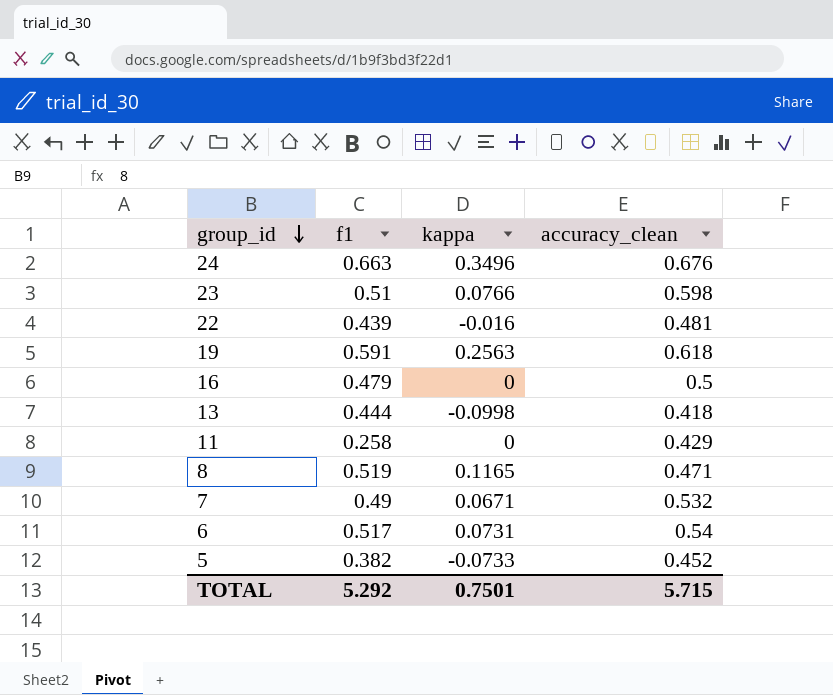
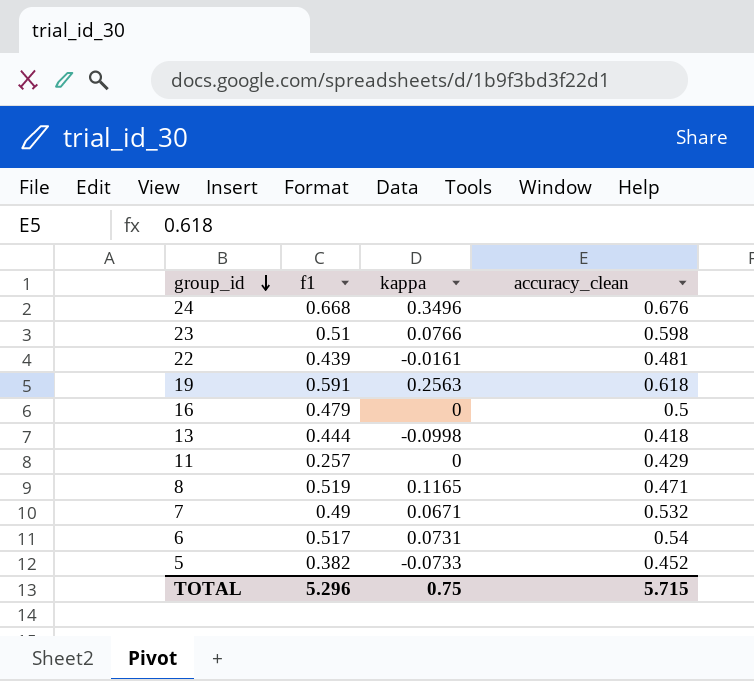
24 | f1: 0.663 -> 0.668
22 | kappa: -0.016 -> -0.0161
11 | f1: 0.258 -> 0.257
TOTAL | f1: 5.292 -> 5.296
TOTAL | kappa: 0.7501 -> 0.75

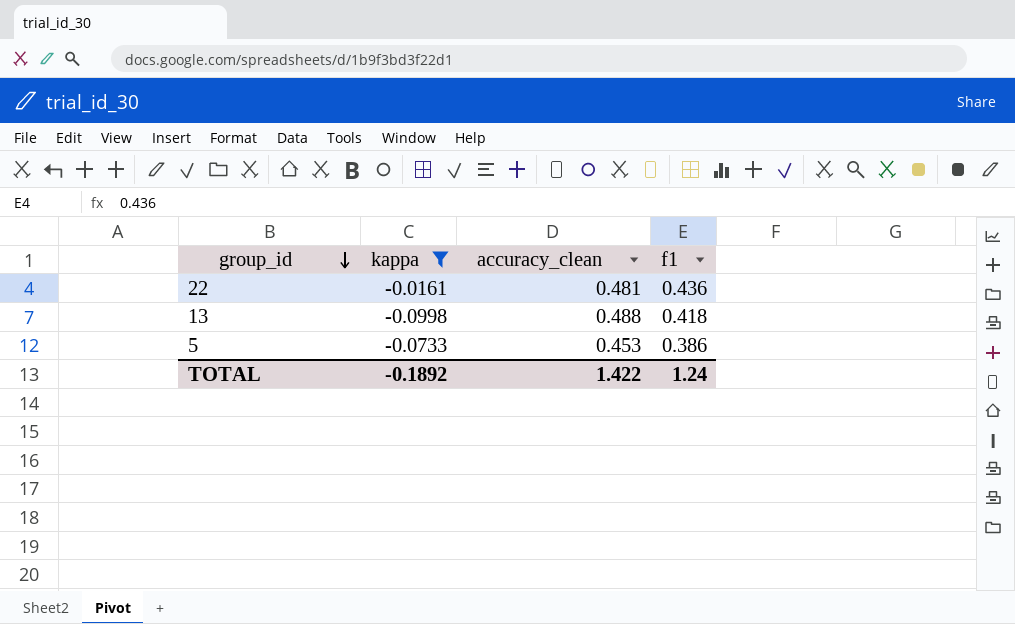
filter: none -> kappa <= -0.0161
column f1 | position: 2 -> 4
22 | f1: 0.439 -> 0.436
13 | accuracy_clean: 0.418 -> 0.488
13 | f1: 0.444 -> 0.418
5 | accuracy_clean: 0.452 -> 0.453
5 | f1: 0.382 -> 0.386
TOTAL | kappa: 0.75 -> -0.1892
TOTAL | accuracy_clean: 5.715 -> 1.422
TOTAL | f1: 5.296 -> 1.24

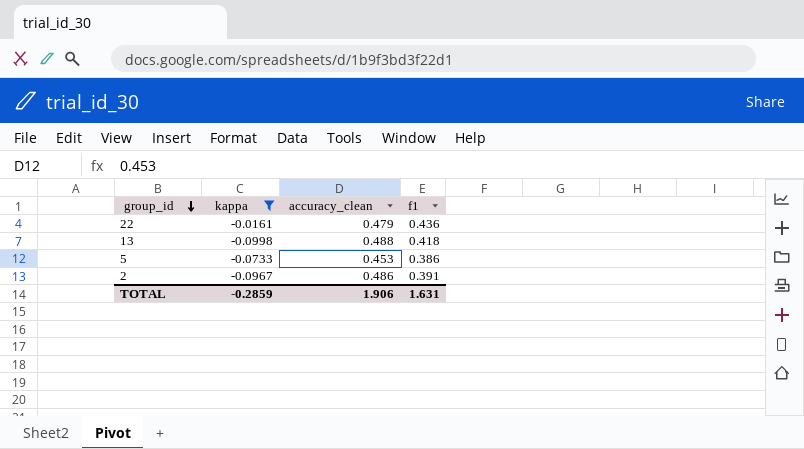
22 | accuracy_clean: 0.481 -> 0.479
row 2: none -> -0.0967 | 0.486 | 0.391
TOTAL | kappa: -0.1892 -> -0.2859
TOTAL | accuracy_clean: 1.422 -> 1.906
TOTAL | f1: 1.24 -> 1.631

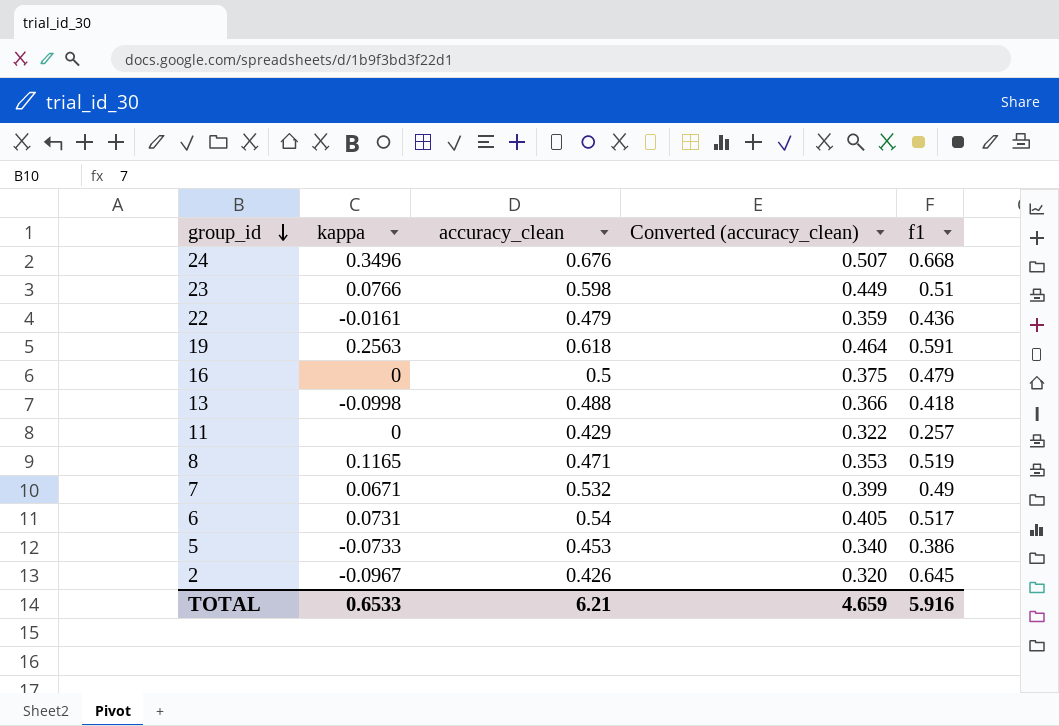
filter: kappa <= -0.0161 -> none
column Converted (accuracy_clean) | formula: none -> [accuracy_clean] * 0.75
2 | accuracy_clean: 0.486 -> 0.426
2 | f1: 0.391 -> 0.645
TOTAL | kappa: -0.2859 -> 0.6533
TOTAL | accuracy_clean: 1.906 -> 6.21
TOTAL | f1: 1.631 -> 5.916

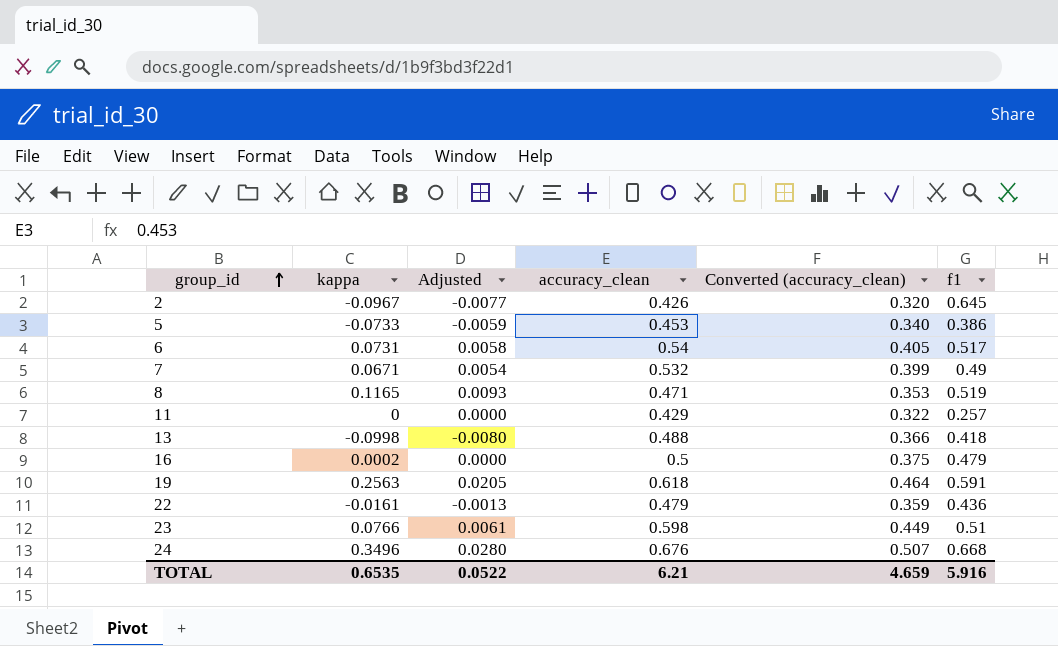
row order: group_id descending -> group_id ascending
column Adjusted | formula: none -> [kappa] * 0.08
16 | kappa: 0 -> 0.0002
TOTAL | kappa: 0.6533 -> 0.6535

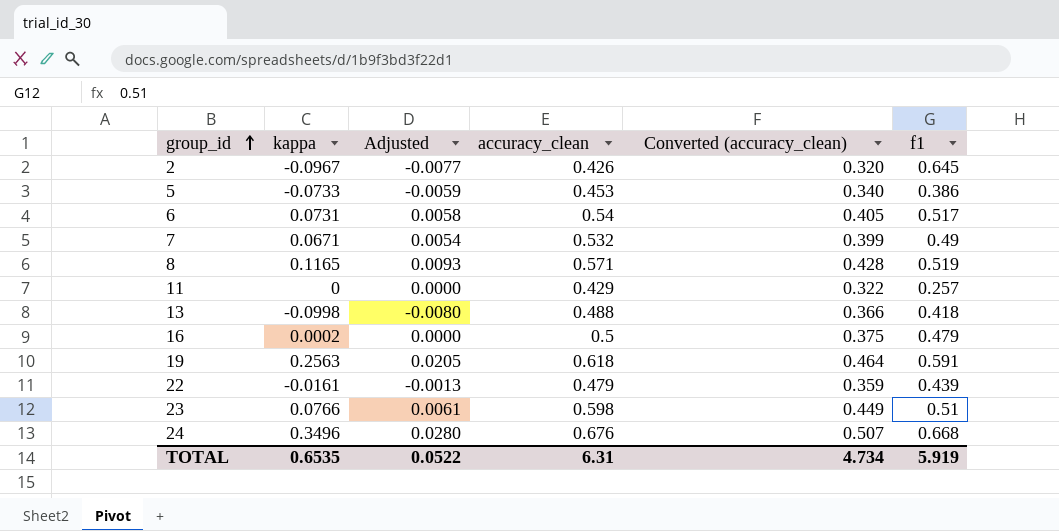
8 | accuracy_clean: 0.471 -> 0.571
8 | Converted (accuracy_clean): 0.353 -> 0.428
22 | f1: 0.436 -> 0.439
TOTAL | accuracy_clean: 6.21 -> 6.31
TOTAL | Converted (accuracy_clean): 4.659 -> 4.734
TOTAL | f1: 5.916 -> 5.919

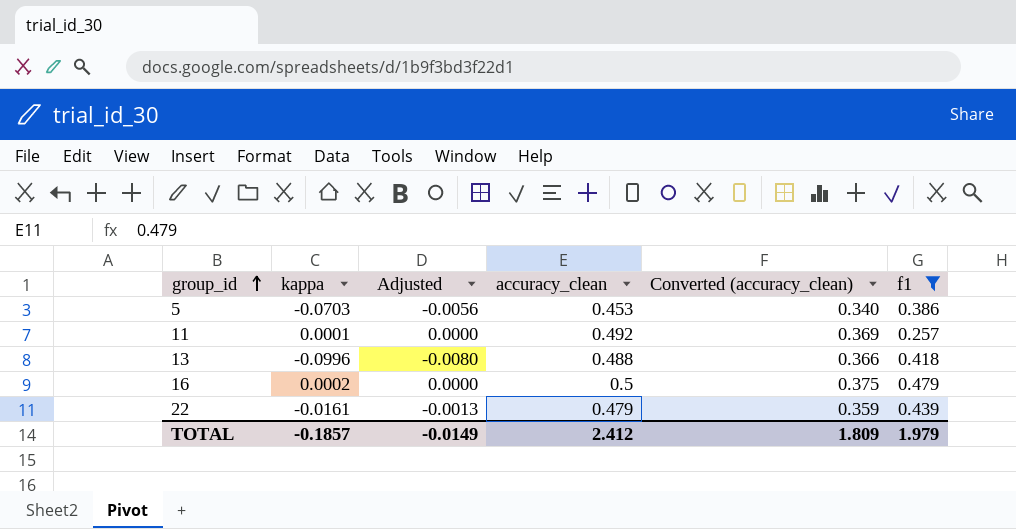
filter: none -> f1 <= 0.479
5 | kappa: -0.0733 -> -0.0703
5 | Adjusted: -0.0059 -> -0.0056
11 | kappa: 0 -> 0.0001
11 | accuracy_clean: 0.429 -> 0.492
11 | Converted (accuracy_clean): 0.322 -> 0.369
13 | kappa: -0.0998 -> -0.0996
TOTAL | kappa: 0.6535 -> -0.1857
TOTAL | Adjusted: 0.0522 -> -0.0149
TOTAL | accuracy_clean: 6.31 -> 2.412
TOTAL | Converted (accuracy_clean): 4.734 -> 1.809
TOTAL | f1: 5.919 -> 1.979

